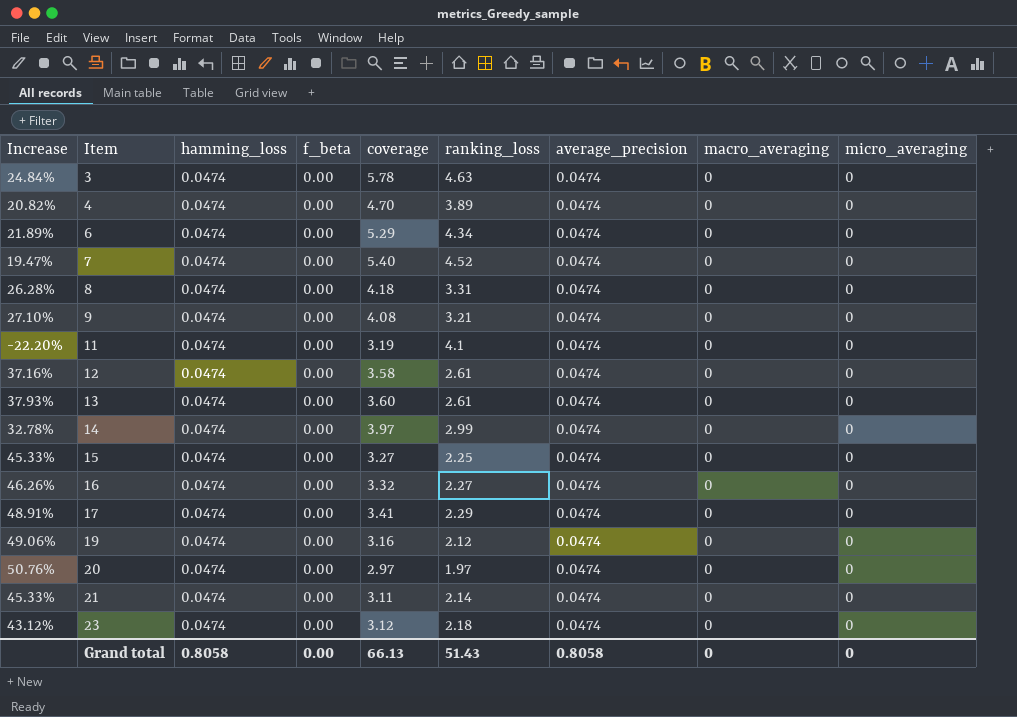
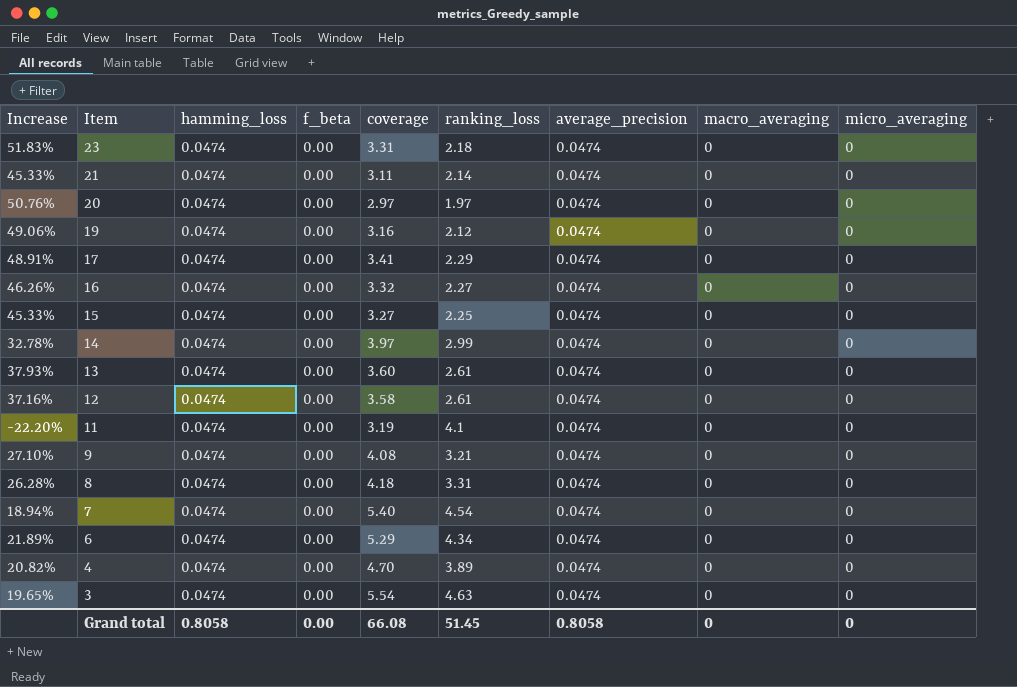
row order: Item ascending -> Item descending
23 | Increase: 43.12% -> 51.83%
23 | coverage: 3.12 -> 3.31
7 | Increase: 19.47% -> 18.94%
7 | ranking_loss: 4.52 -> 4.54
3 | Increase: 24.84% -> 19.65%
3 | coverage: 5.78 -> 5.54
Grand total | coverage: 66.13 -> 66.08
Grand total | ranking_loss: 51.43 -> 51.45

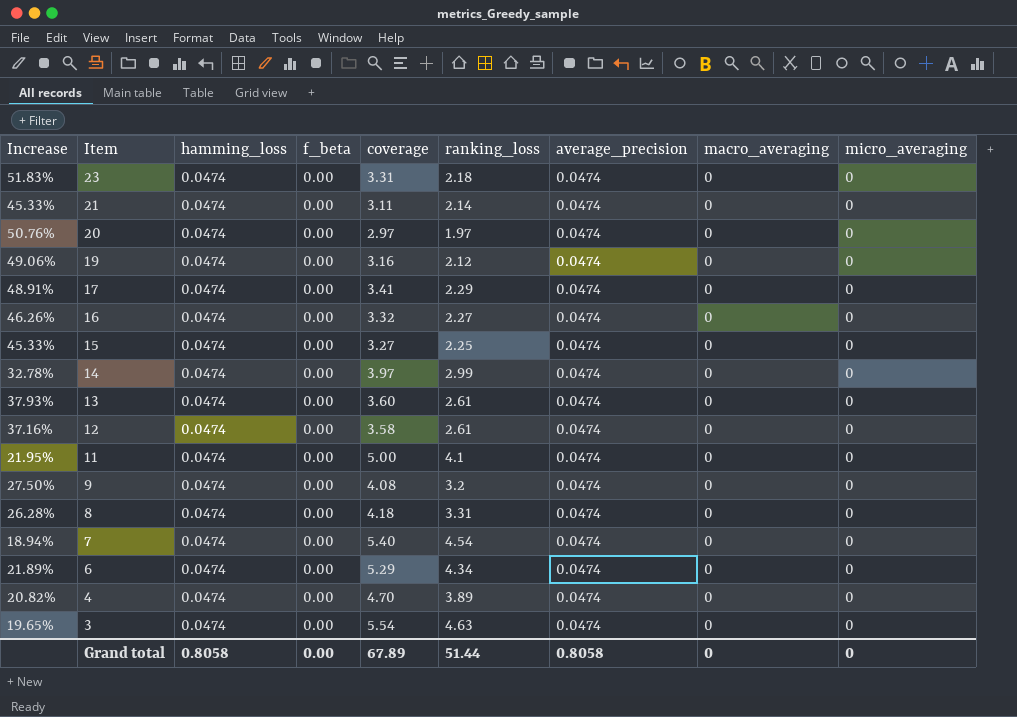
11 | Increase: -22.20% -> 21.95%
11 | coverage: 3.19 -> 5.00
9 | Increase: 27.10% -> 27.50%
9 | ranking_loss: 3.21 -> 3.2
Grand total | coverage: 66.08 -> 67.89
Grand total | ranking_loss: 51.45 -> 51.44

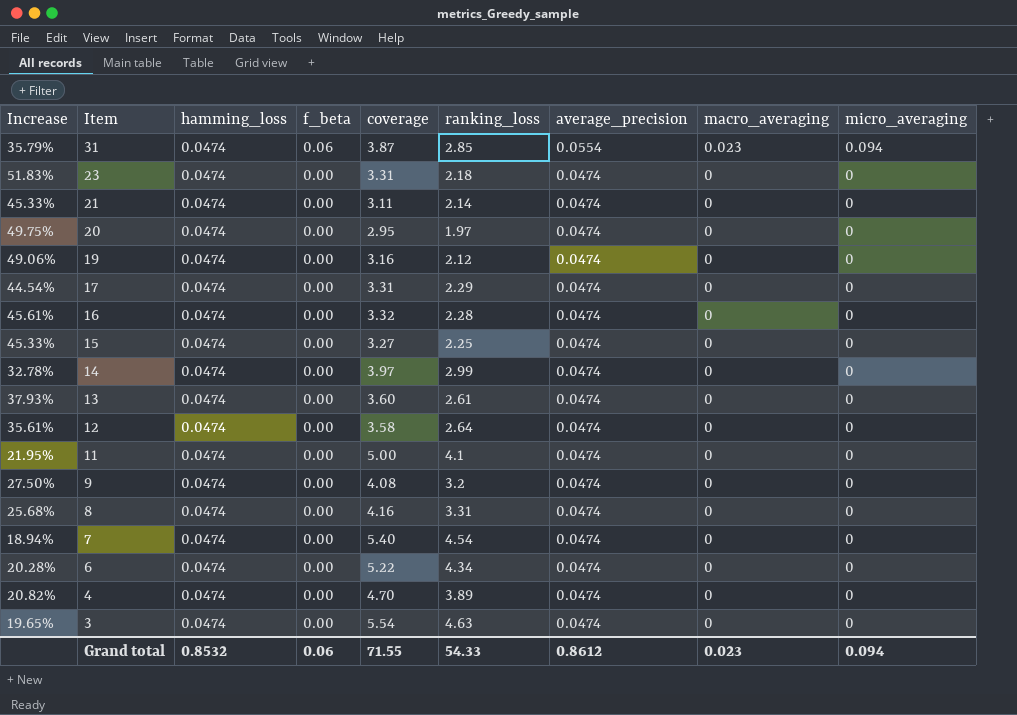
row 31: none -> 35.79% | 0.0474 | 0.06 | 3.87 | 2.85 | 0.0554 | 0.023 | 0.094
20 | Increase: 50.76% -> 49.75%
20 | coverage: 2.97 -> 2.95
17 | Increase: 48.91% -> 44.54%
17 | coverage: 3.41 -> 3.31
16 | Increase: 46.26% -> 45.61%
16 | ranking_loss: 2.27 -> 2.28
12 | Increase: 37.16% -> 35.61%
12 | ranking_loss: 2.61 -> 2.64
8 | Increase: 26.28% -> 25.68%
8 | coverage: 4.18 -> 4.16
6 | Increase: 21.89% -> 20.28%
6 | coverage: 5.29 -> 5.22
Grand total | hamming_loss: 0.8058 -> 0.8532
Grand total | f_beta: 0.00 -> 0.06
Grand total | coverage: 67.89 -> 71.55
Grand total | ranking_loss: 51.44 -> 54.33
Grand total | average_precision: 0.8058 -> 0.8612
Grand total | macro_averaging: 0 -> 0.023
Grand total | micro_averaging: 0 -> 0.094

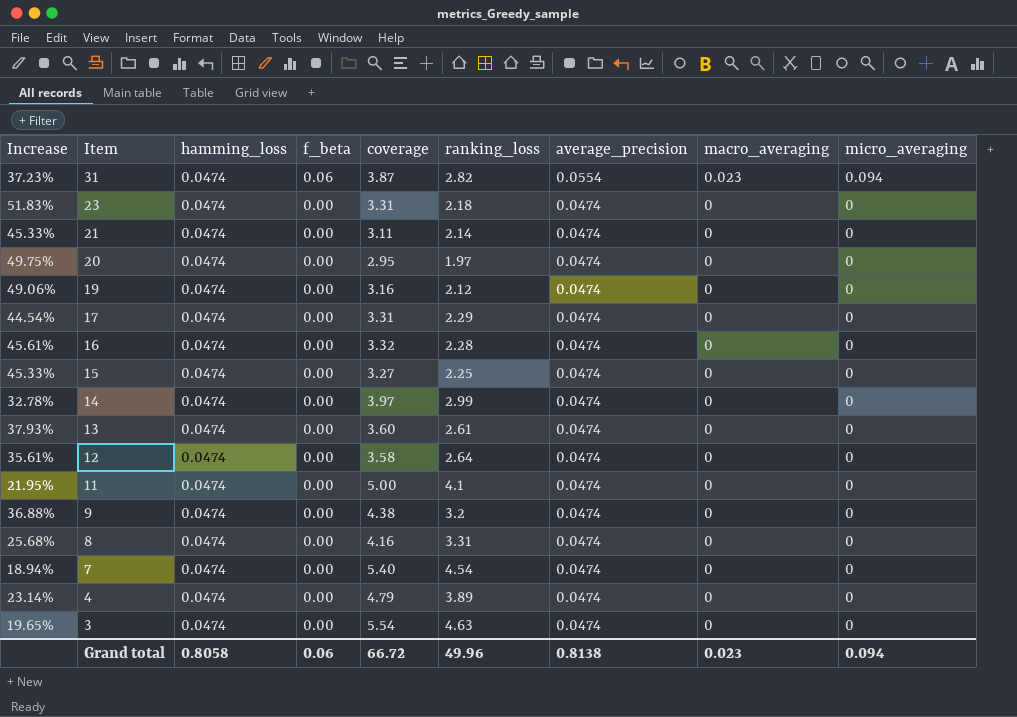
row 6: 20.28% | 0.0474 | 0.00 | 5.22 | 4.34 | 0.0474 | 0 | 0 -> none
31 | Increase: 35.79% -> 37.23%
31 | ranking_loss: 2.85 -> 2.82
9 | Increase: 27.50% -> 36.88%
9 | coverage: 4.08 -> 4.38
4 | Increase: 20.82% -> 23.14%
4 | coverage: 4.70 -> 4.79
Grand total | hamming_loss: 0.8532 -> 0.8058
Grand total | coverage: 71.55 -> 66.72
Grand total | ranking_loss: 54.33 -> 49.96
Grand total | average_precision: 0.8612 -> 0.8138

